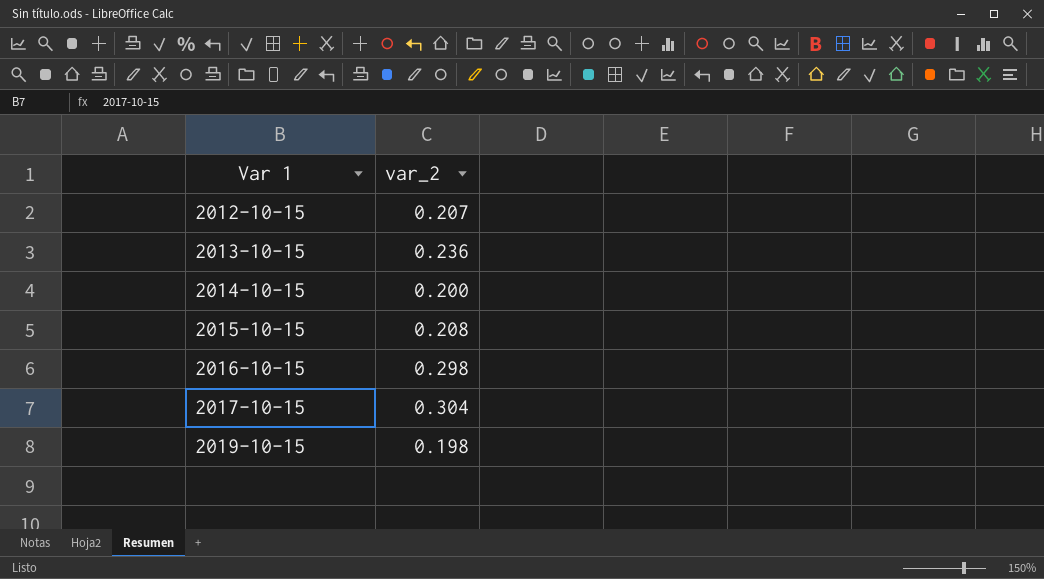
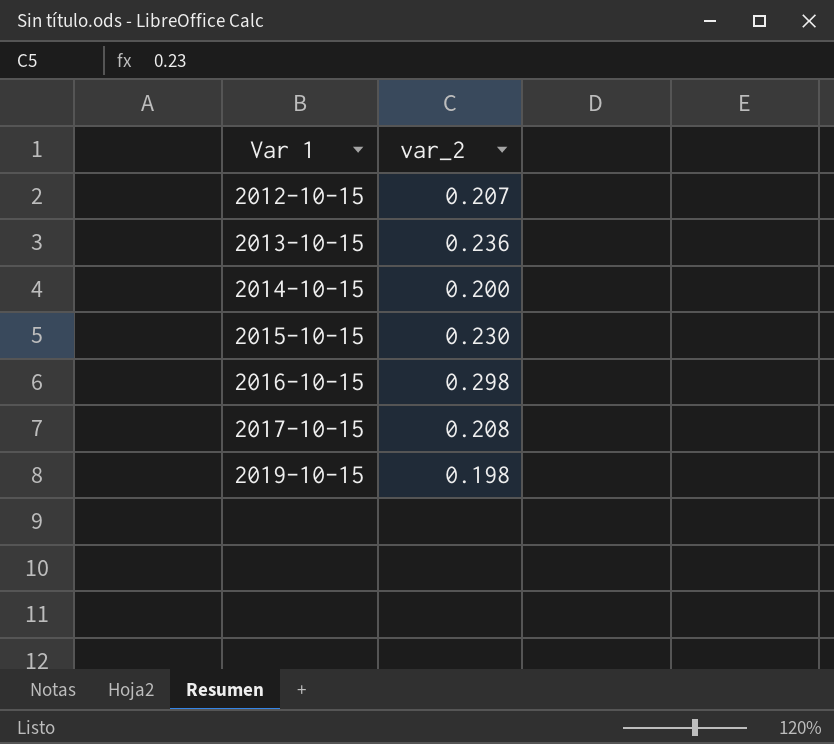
2015-10-15 | var_2: 0.208 -> 0.230
2017-10-15 | var_2: 0.304 -> 0.208

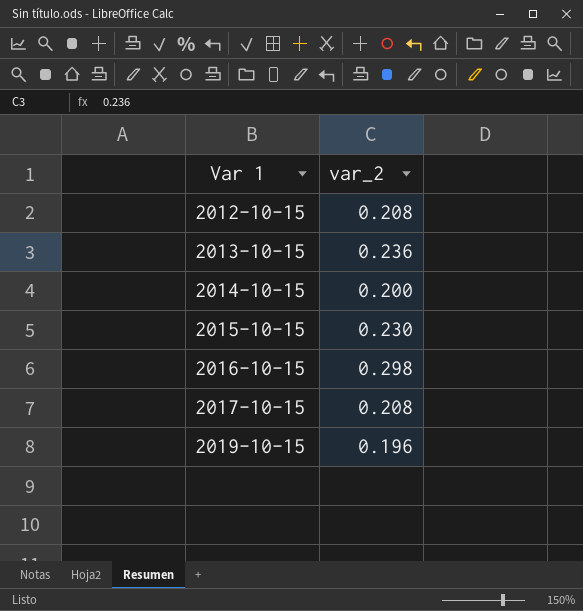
2012-10-15 | var_2: 0.207 -> 0.208
2019-10-15 | var_2: 0.198 -> 0.196

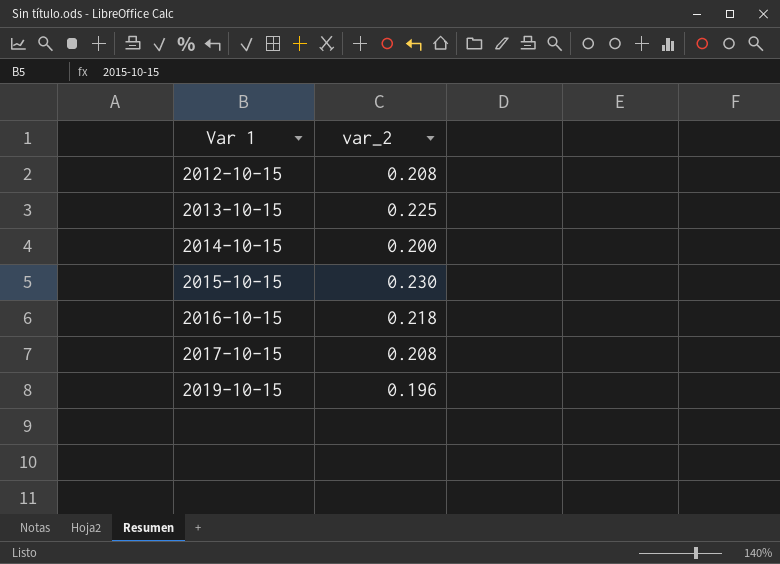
2013-10-15 | var_2: 0.236 -> 0.225
2016-10-15 | var_2: 0.298 -> 0.218

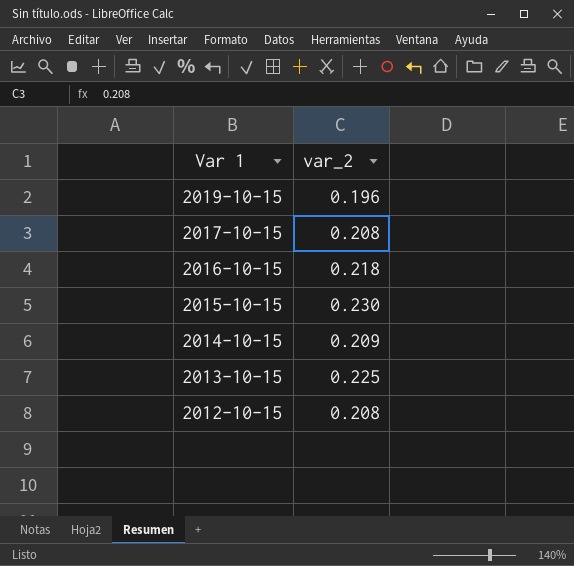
row order: Var 1 ascending -> Var 1 descending
2014-10-15 | var_2: 0.200 -> 0.209

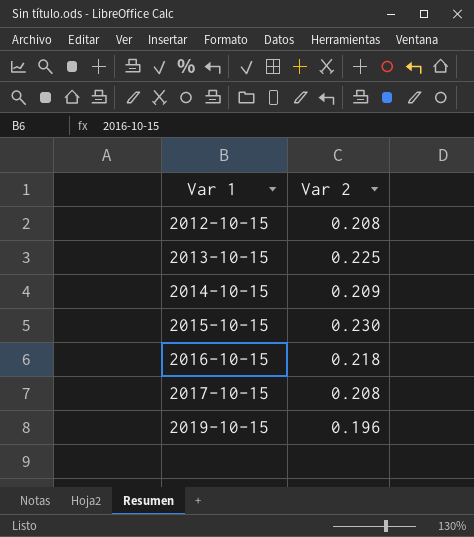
row order: Var 1 descending -> Var 1 ascending
column name: var_2 -> Var 2

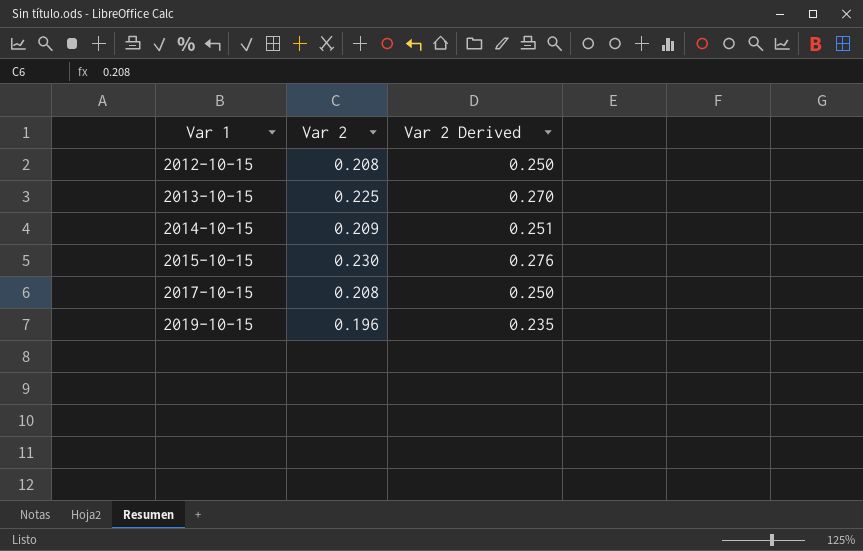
column Var 2 Derived | formula: none -> [Var 2] * 1.2
row 2016-10-15: 0.218 -> none

